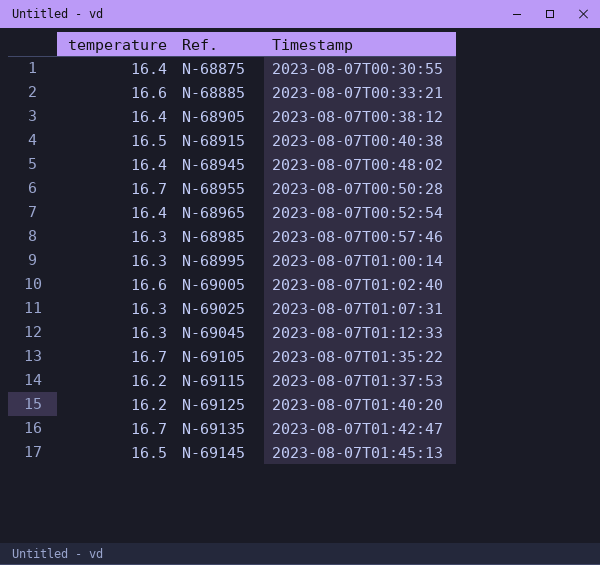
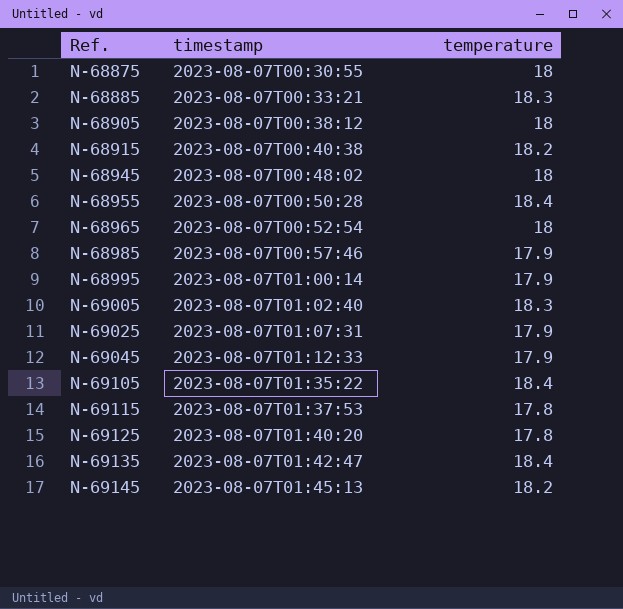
column name: Timestamp -> timestamp
column temperature | position: 1 -> 3
N-68875 | temperature: 16.4 -> 18
N-68885 | temperature: 16.6 -> 18.3
N-68905 | temperature: 16.4 -> 18
N-68915 | temperature: 16.5 -> 18.2
N-68945 | temperature: 16.4 -> 18
N-68955 | temperature: 16.7 -> 18.4
N-68965 | temperature: 16.4 -> 18
N-68985 | temperature: 16.3 -> 17.9
N-68995 | temperature: 16.3 -> 17.9
N-69005 | temperature: 16.6 -> 18.3
N-69025 | temperature: 16.3 -> 17.9
N-69045 | temperature: 16.3 -> 17.9
N-69105 | temperature: 16.7 -> 18.4
N-69115 | temperature: 16.2 -> 17.8
N-69125 | temperature: 16.2 -> 17.8
N-69135 | temperature: 16.7 -> 18.4
N-69145 | temperature: 16.5 -> 18.2

